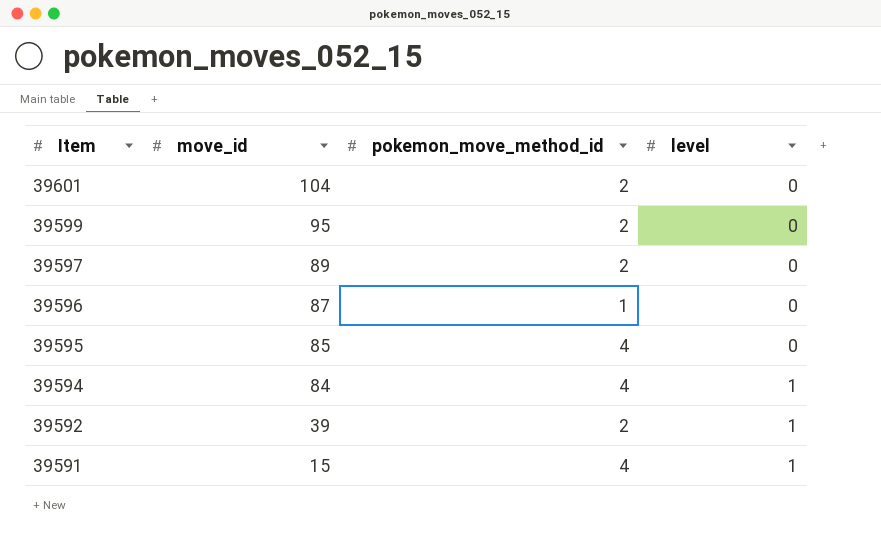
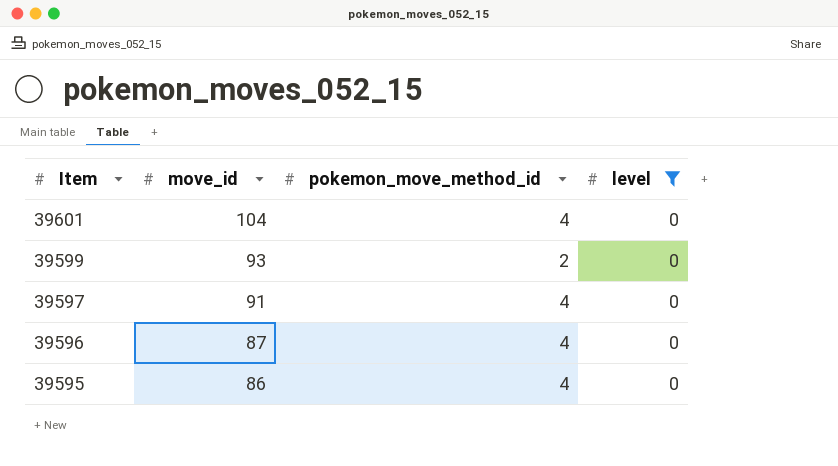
filter: none -> level = 0
39601 | pokemon_move_method_id: 2 -> 4
39599 | move_id: 95 -> 93
39597 | move_id: 89 -> 91
39597 | pokemon_move_method_id: 2 -> 4
39596 | pokemon_move_method_id: 1 -> 4
39595 | move_id: 85 -> 86

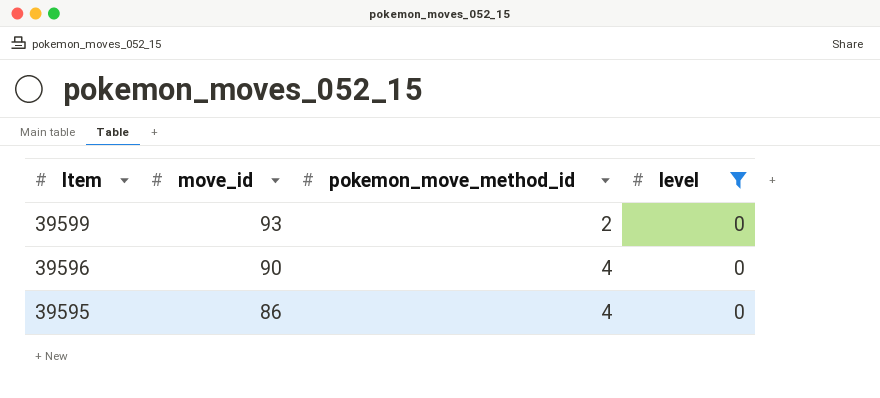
row 39601: 104 | 4 | 0 -> none
row 39597: 91 | 4 | 0 -> none
39596 | move_id: 87 -> 90

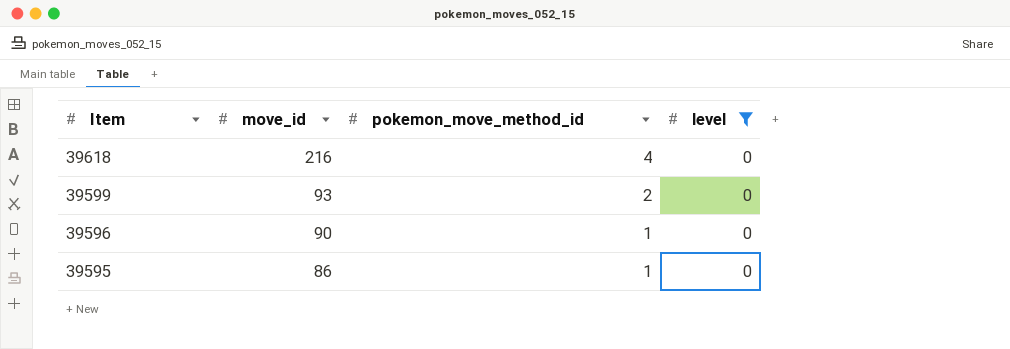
row 39618: none -> 216 | 4 | 0
39596 | pokemon_move_method_id: 4 -> 1
39595 | pokemon_move_method_id: 4 -> 1

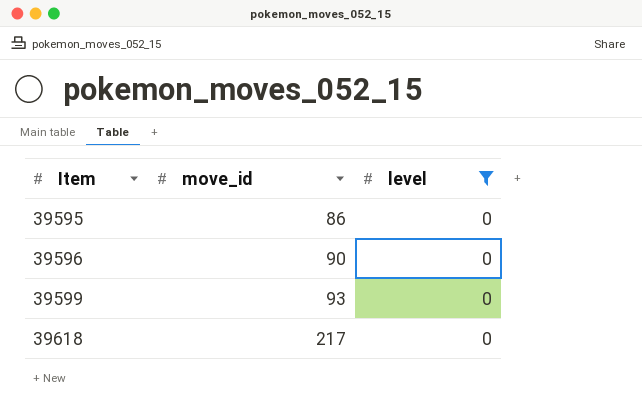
row order: Item descending -> Item ascending
column pokemon_move_method_id | position: 3 -> none
39618 | move_id: 216 -> 217

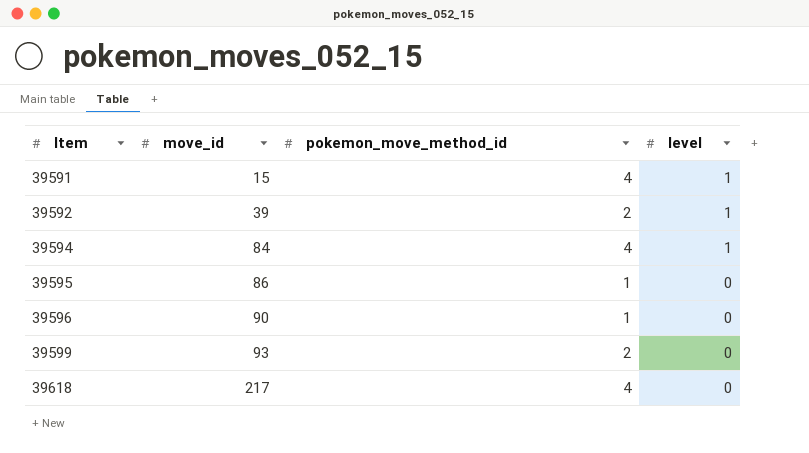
filter: level = 0 -> none
column pokemon_move_method_id | position: none -> 3

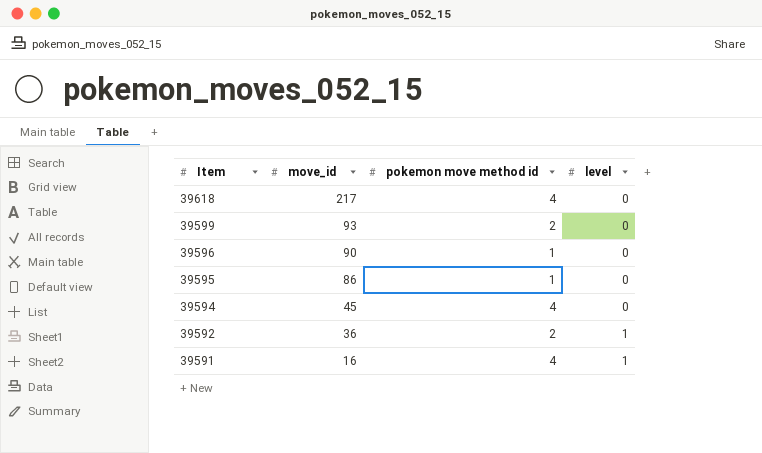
row order: Item ascending -> Item descending
column name: pokemon_move_method_id -> pokemon move method id
39594 | move_id: 84 -> 45
39594 | level: 1 -> 0
39592 | move_id: 39 -> 36
39591 | move_id: 15 -> 16

